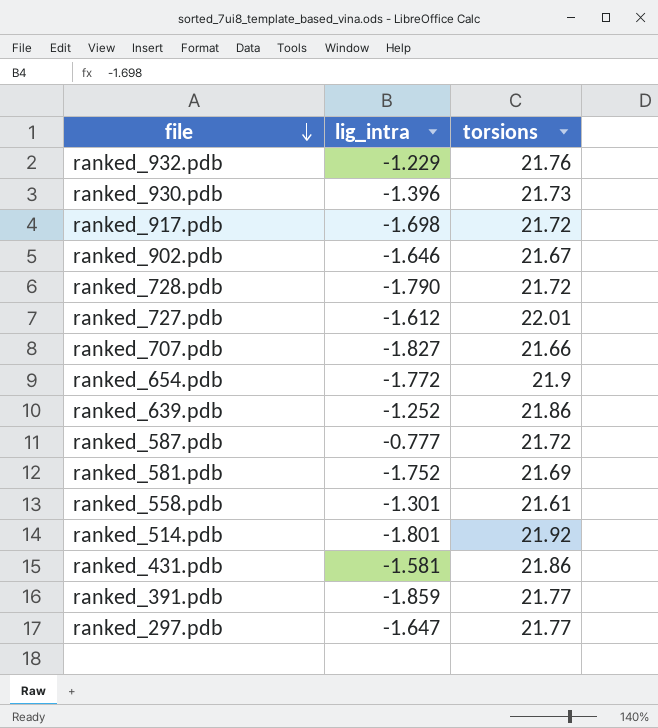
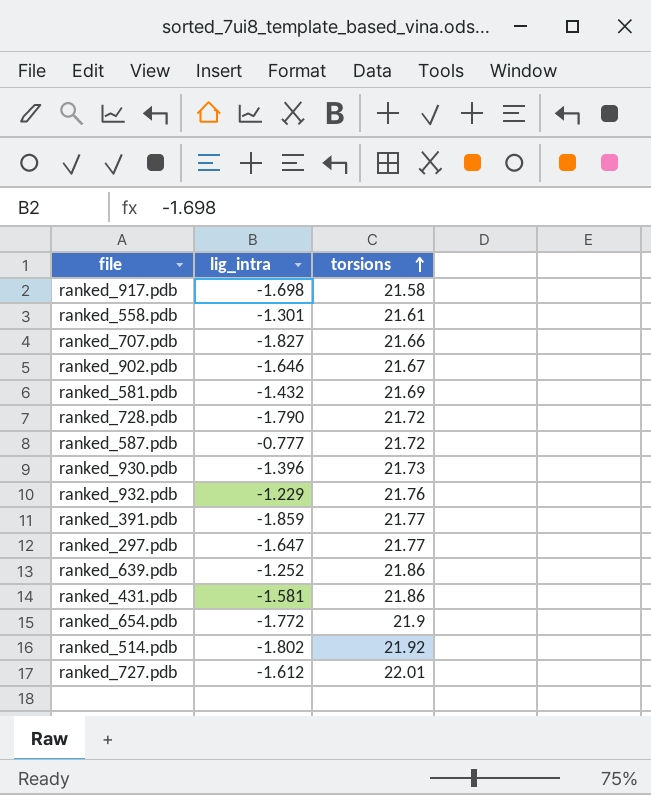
row order: file descending -> torsions ascending
ranked_917.pdb | torsions: 21.72 -> 21.58
ranked_581.pdb | lig_intra: -1.752 -> -1.432
ranked_514.pdb | lig_intra: -1.801 -> -1.802

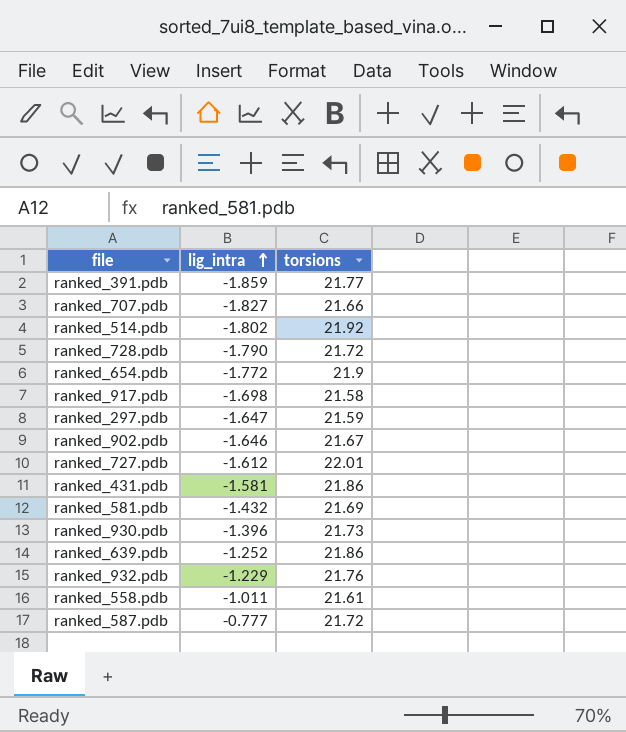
row order: torsions ascending -> lig_intra ascending
ranked_297.pdb | torsions: 21.77 -> 21.59
ranked_558.pdb | lig_intra: -1.301 -> -1.011

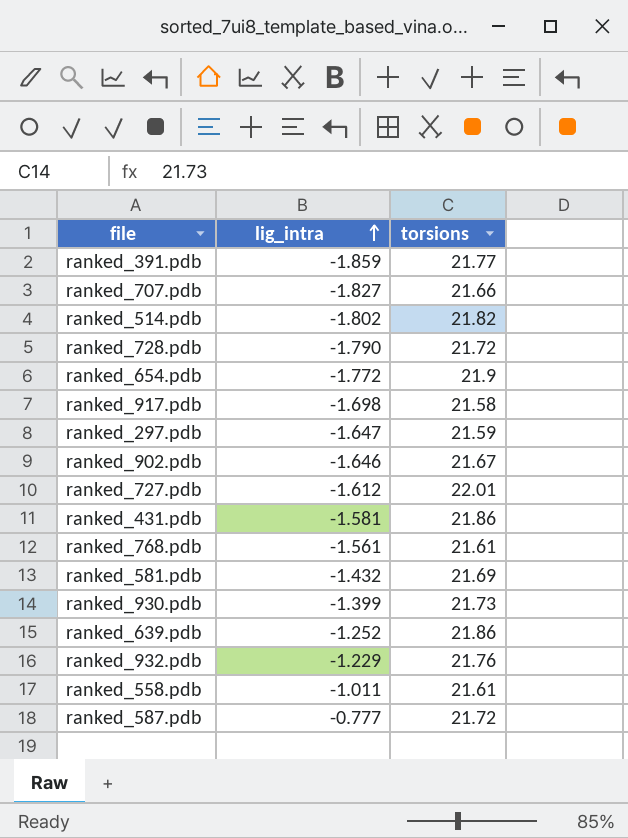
ranked_514.pdb | torsions: 21.92 -> 21.82
row ranked_768.pdb: none -> -1.561 | 21.61
ranked_930.pdb | lig_intra: -1.396 -> -1.399

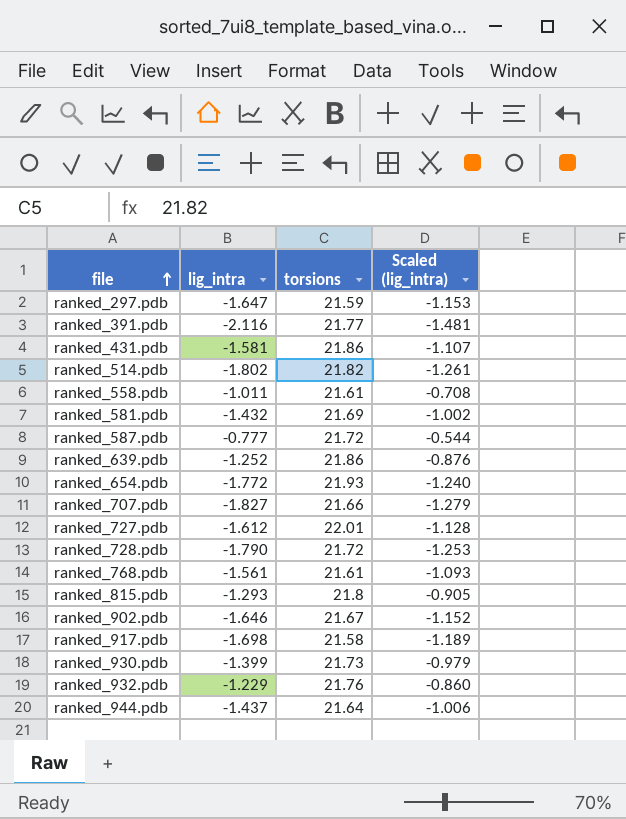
row order: lig_intra ascending -> file ascending
column Scaled (lig_intra) | formula: none -> [lig_intra] * 0.7
ranked_391.pdb | lig_intra: -1.859 -> -2.116
ranked_654.pdb | torsions: 21.9 -> 21.93
row ranked_815.pdb: none -> -1.293 | 21.8 | -0.905
row ranked_944.pdb: none -> -1.437 | 21.64 | -1.006

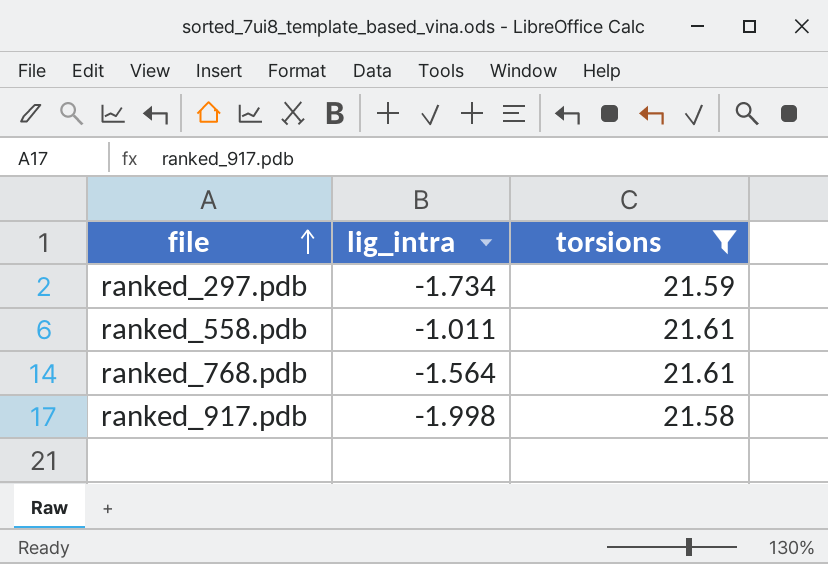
filter: none -> torsions <= 21.61
column Scaled (lig_intra) | formula: [lig_intra] * 0.7 -> none
ranked_297.pdb | lig_intra: -1.647 -> -1.734
ranked_768.pdb | lig_intra: -1.561 -> -1.564
ranked_917.pdb | lig_intra: -1.698 -> -1.998

